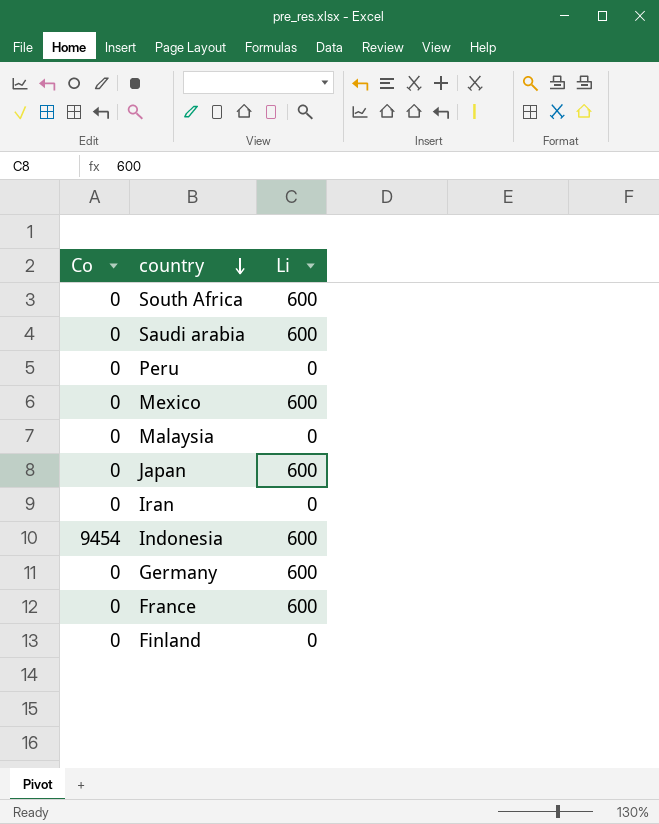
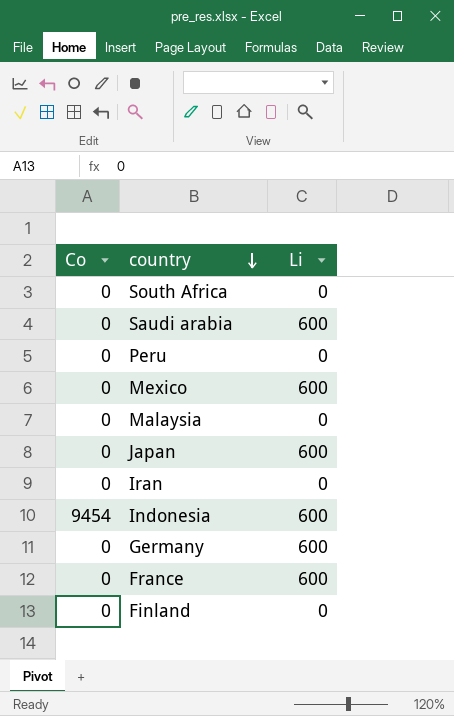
South Africa | Li: 600 -> 0

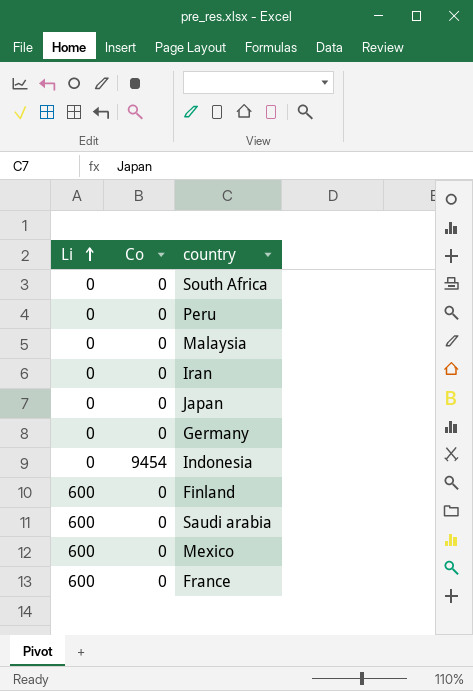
row order: country descending -> Li ascending
column Li | position: 3 -> 1
Japan | Li: 600 -> 0
Germany | Li: 600 -> 0
Indonesia | Li: 600 -> 0
Finland | Li: 0 -> 600

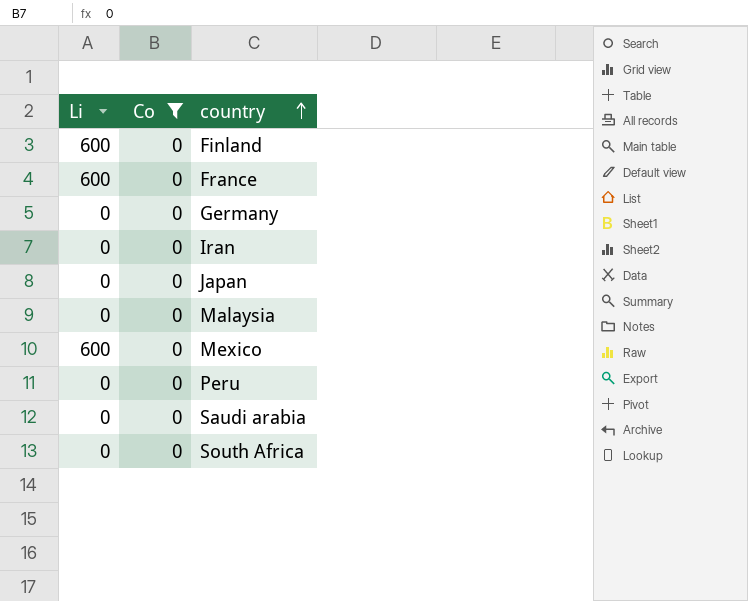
filter: none -> Co = 0
row order: Li ascending -> country ascending
Saudi arabia | Li: 600 -> 0

